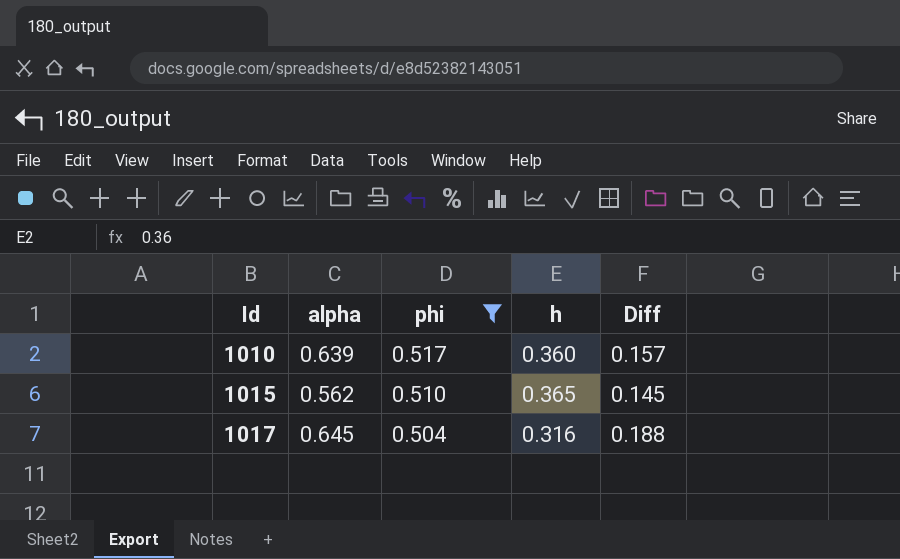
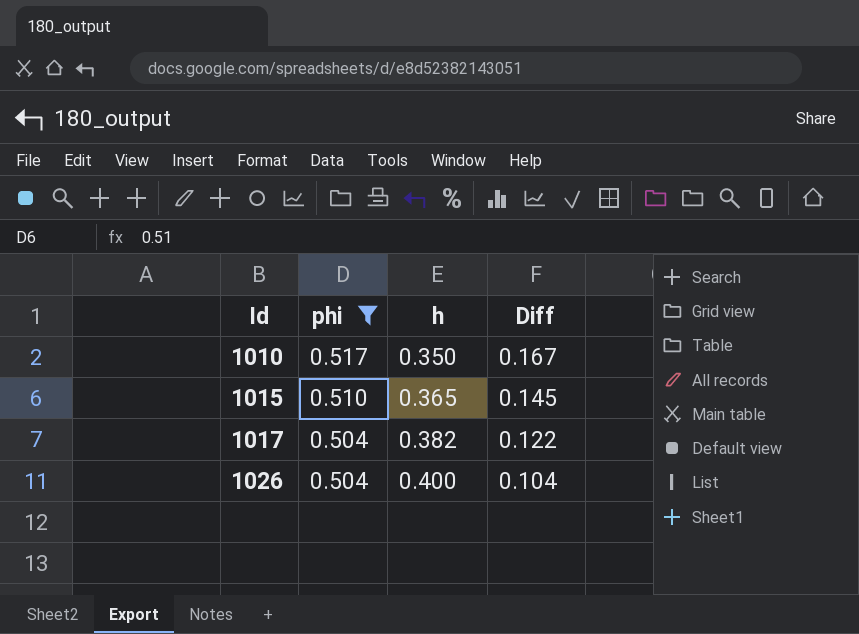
column alpha | position: 2 -> none
1010 | h: 0.360 -> 0.350
1010 | Diff: 0.157 -> 0.167
1017 | h: 0.316 -> 0.382
1017 | Diff: 0.188 -> 0.122
row 1026: none -> 0.504 | 0.400 | 0.104

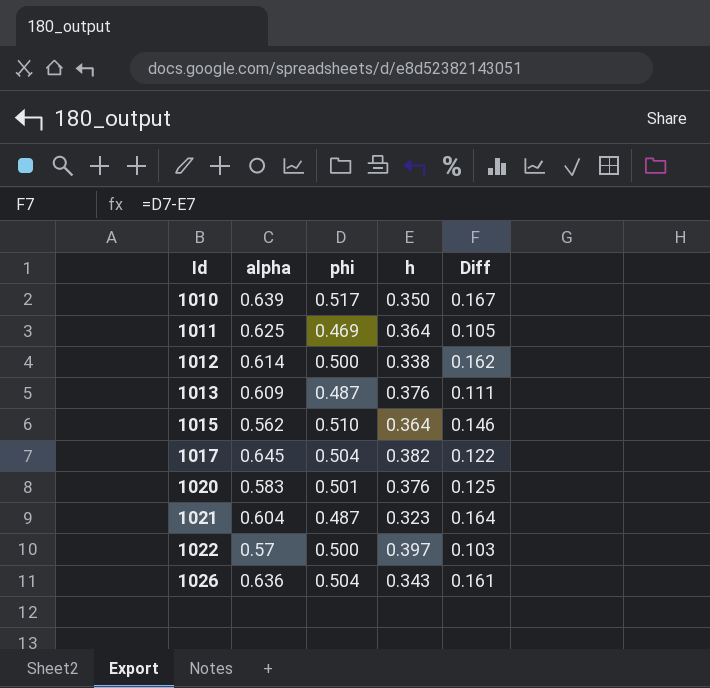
filter: phi >= 0.504 -> none
column alpha | position: none -> 2
1015 | h: 0.365 -> 0.364
1015 | Diff: 0.145 -> 0.146
1026 | h: 0.400 -> 0.343
1026 | Diff: 0.104 -> 0.161

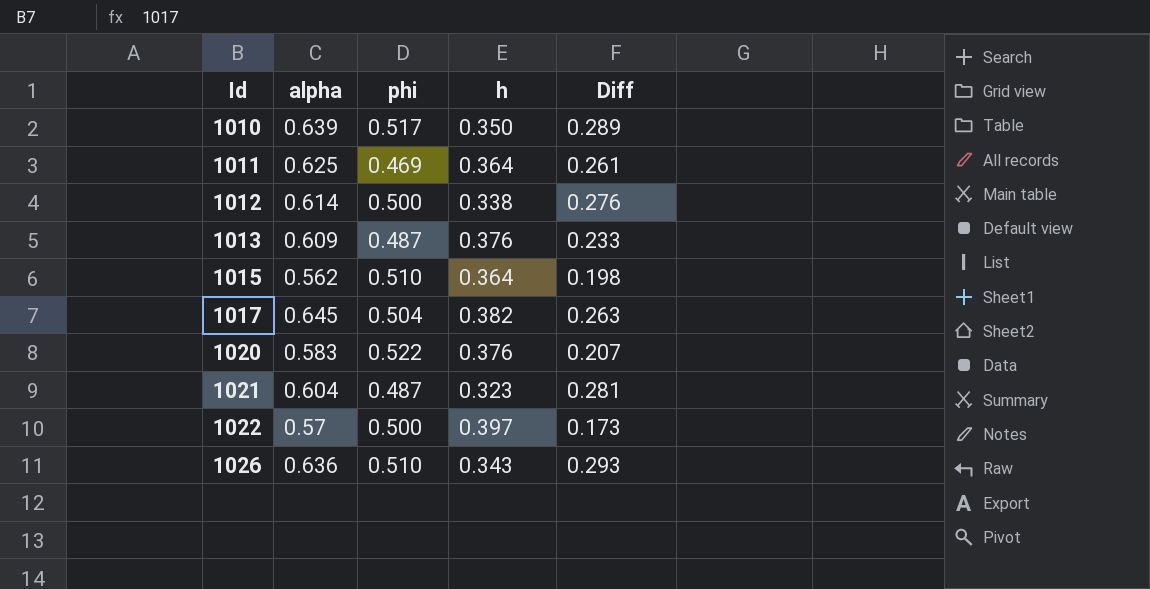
column Diff | formula: [phi] - [h] -> [alpha] - [h]
1020 | phi: 0.501 -> 0.522
1026 | phi: 0.504 -> 0.510

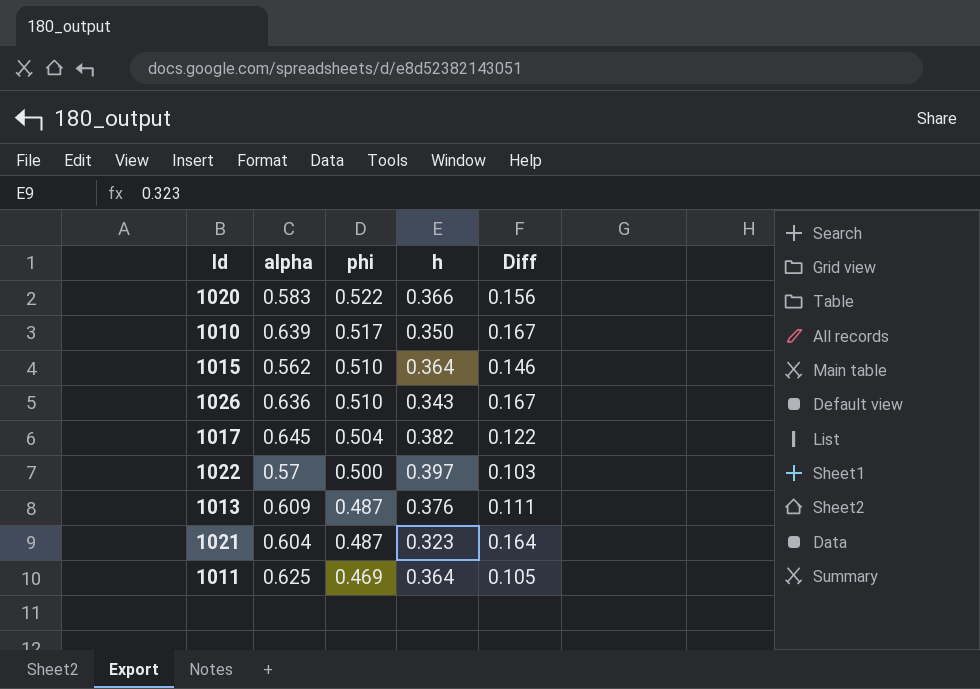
row order: Id ascending -> phi descending
column Diff | formula: [alpha] - [h] -> [phi] - [h]
row 1012: 0.614 | 0.500 | 0.338 | 0.276 -> none
1020 | h: 0.376 -> 0.366

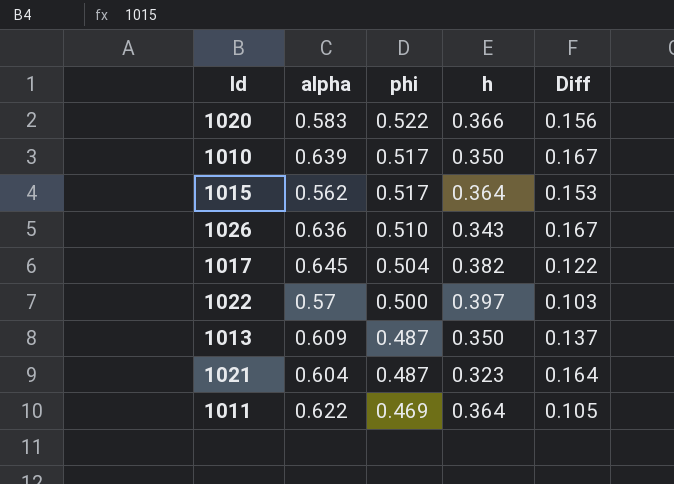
1015 | phi: 0.510 -> 0.517
1015 | Diff: 0.146 -> 0.153
1013 | h: 0.376 -> 0.350
1013 | Diff: 0.111 -> 0.137
1011 | alpha: 0.625 -> 0.622

